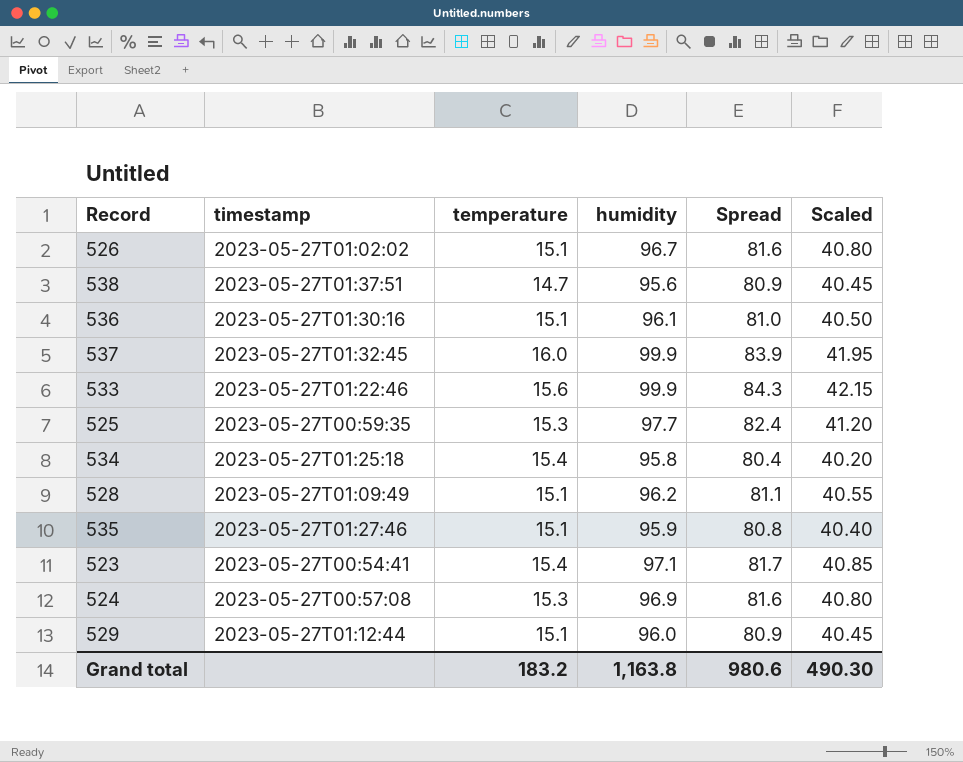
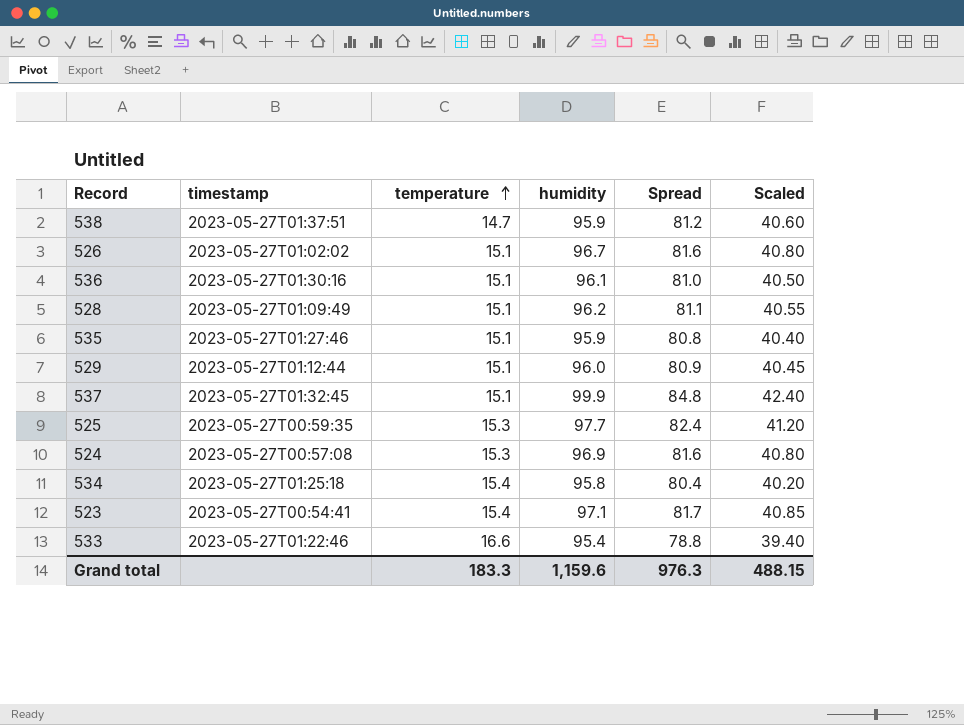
row order: none -> temperature ascending
538 | humidity: 95.6 -> 95.9
538 | Spread: 80.9 -> 81.2
538 | Scaled: 40.45 -> 40.60
537 | temperature: 16.0 -> 15.1
537 | Spread: 83.9 -> 84.8
537 | Scaled: 41.95 -> 42.40
533 | temperature: 15.6 -> 16.6
533 | humidity: 99.9 -> 95.4
533 | Spread: 84.3 -> 78.8
533 | Scaled: 42.15 -> 39.40
Grand total | temperature: 183.2 -> 183.3
Grand total | humidity: 1,163.8 -> 1,159.6
Grand total | Spread: 980.6 -> 976.3
Grand total | Scaled: 490.30 -> 488.15

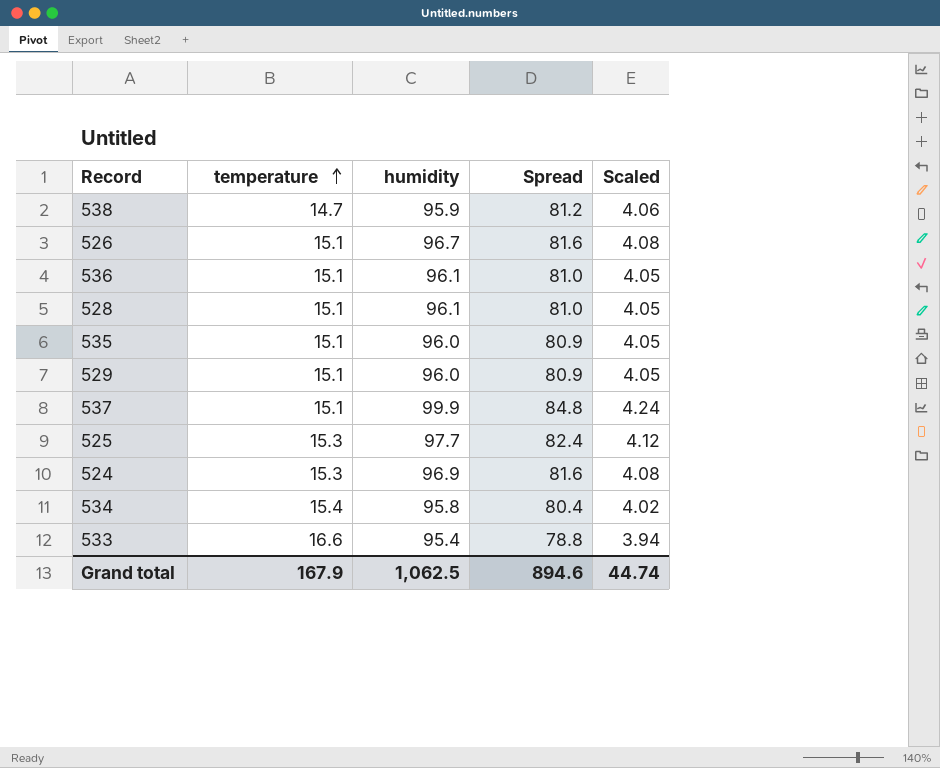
column timestamp | position: 2 -> none
column Scaled | formula: [Spread] * 0.5 -> [Spread] * 0.05
row 523: 2023-05-27T00:54:41 | 15.4 | 97.1 | 81.7 | 40.85 -> none
528 | humidity: 96.2 -> 96.1
528 | Spread: 81.1 -> 81.0
535 | humidity: 95.9 -> 96.0
535 | Spread: 80.8 -> 80.9
Grand total | temperature: 183.3 -> 167.9
Grand total | humidity: 1,159.6 -> 1,062.5
Grand total | Spread: 976.3 -> 894.6
Grand total | Scaled: 488.15 -> 44.74

